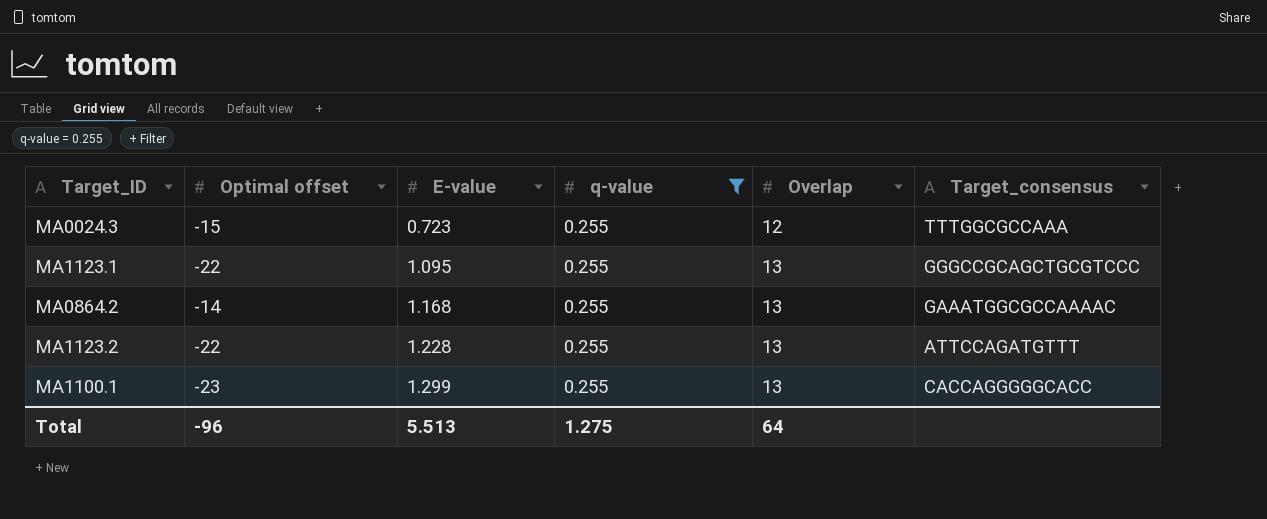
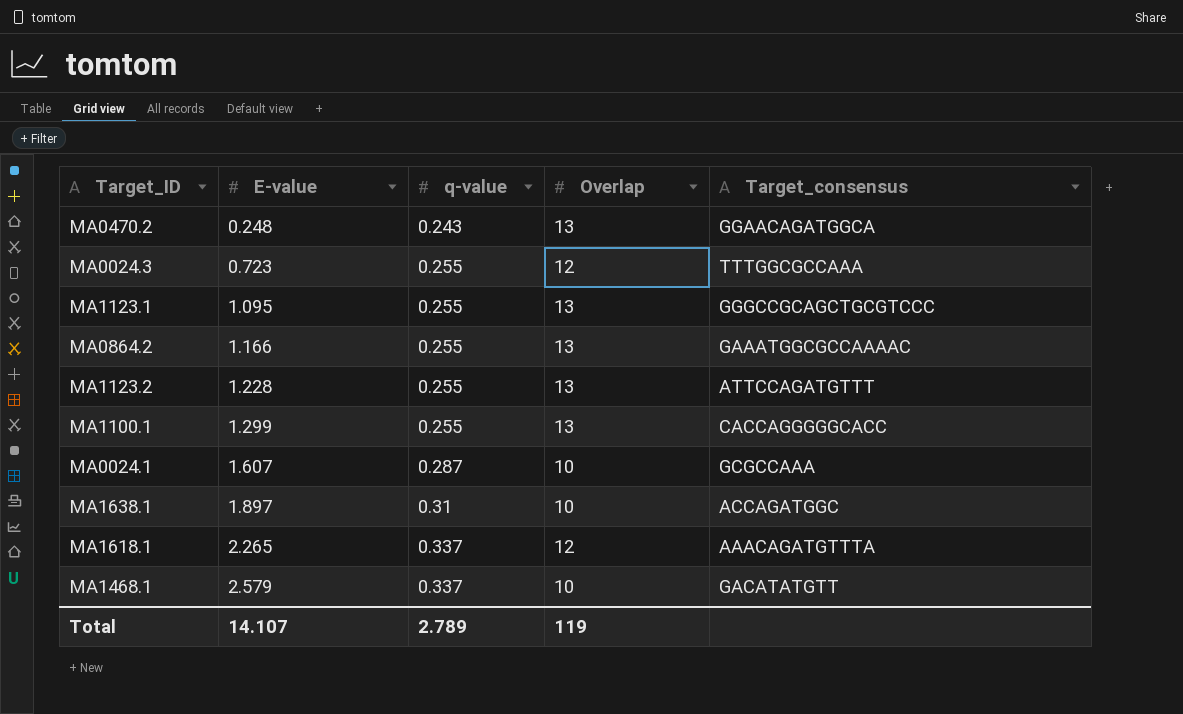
filter: q-value = 0.255 -> none
column Optimal offset | position: 2 -> none
MA0864.2 | E-value: 1.168 -> 1.166
Total | E-value: 5.513 -> 14.107
Total | q-value: 1.275 -> 2.789
Total | Overlap: 64 -> 119

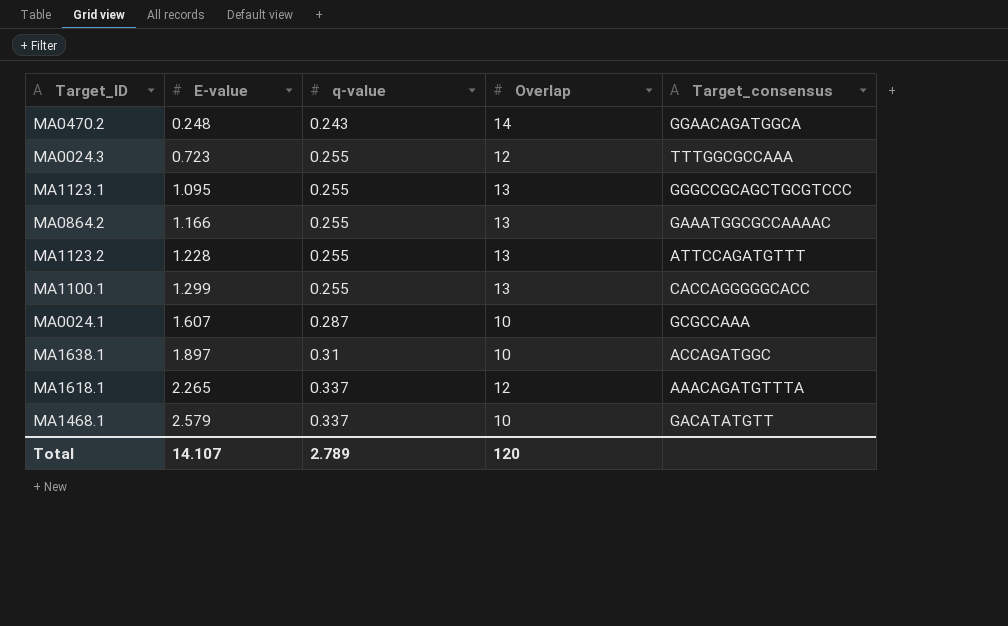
MA0470.2 | Overlap: 13 -> 14
Total | Overlap: 119 -> 120

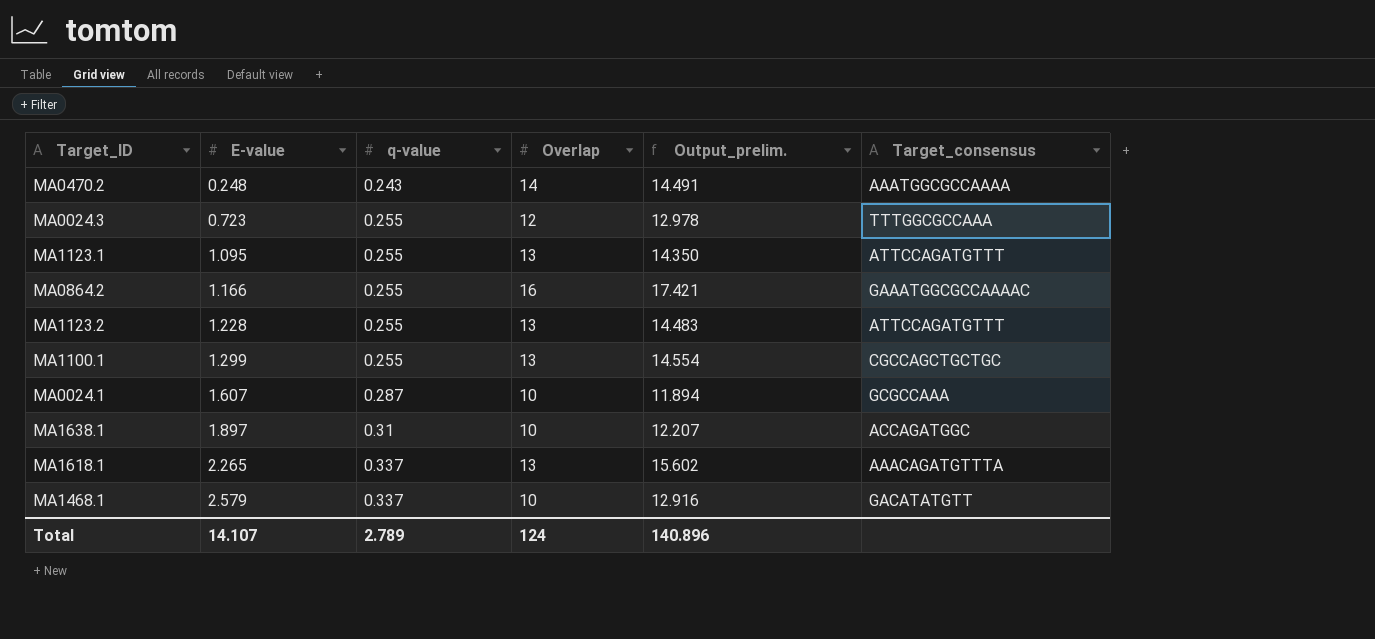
column Output_prelim. | formula: none -> [E-value] + [q-value] + [Overlap]
MA0470.2 | Target_consensus: GGAACAGATGGCA -> AAATGGCGCCAAAA
MA1123.1 | Target_consensus: GGGCCGCAGCTGCGTCCC -> ATTCCAGATGTTT
MA0864.2 | Overlap: 13 -> 16
MA1100.1 | Target_consensus: CACCAGGGGGCACC -> CGCCAGCTGCTGC
MA1618.1 | Overlap: 12 -> 13
Total | Overlap: 120 -> 124

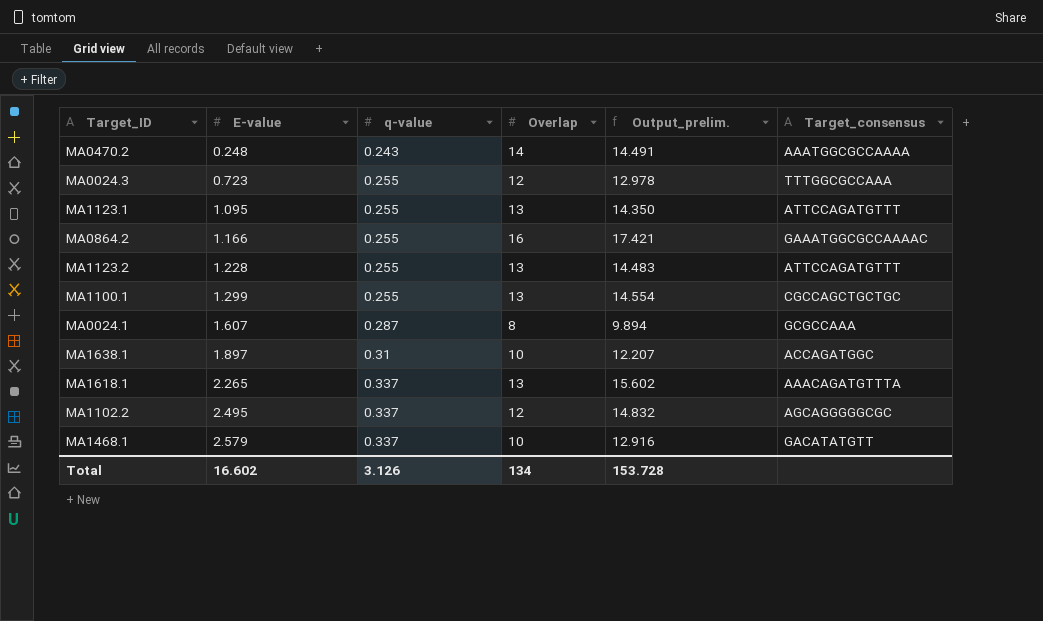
MA0024.1 | Overlap: 10 -> 8
MA0024.1 | Output_prelim.: 11.894 -> 9.894
row MA1102.2: none -> 2.495 | 0.337 | 12 | 14.832 | AGCAGGGGGCGC
Total | E-value: 14.107 -> 16.602
Total | q-value: 2.789 -> 3.126
Total | Overlap: 124 -> 134
Total | Output_prelim.: 140.896 -> 153.728

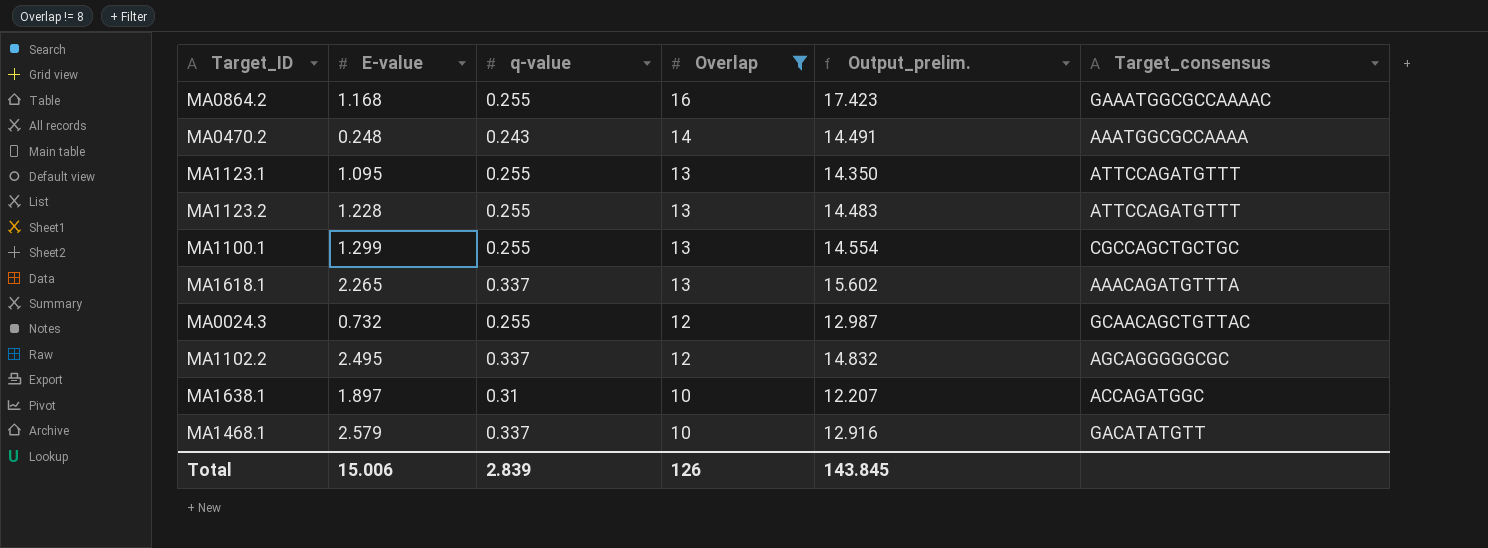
filter: none -> Overlap != 8
row order: E-value ascending -> Overlap descending
MA0864.2 | E-value: 1.166 -> 1.168
MA0864.2 | Output_prelim.: 17.421 -> 17.423
MA0024.3 | E-value: 0.723 -> 0.732
MA0024.3 | Output_prelim.: 12.978 -> 12.987
MA0024.3 | Target_consensus: TTTGGCGCCAAA -> GCAACAGCTGTTAC
Total | E-value: 16.602 -> 15.006
Total | q-value: 3.126 -> 2.839
Total | Overlap: 134 -> 126
Total | Output_prelim.: 153.728 -> 143.845

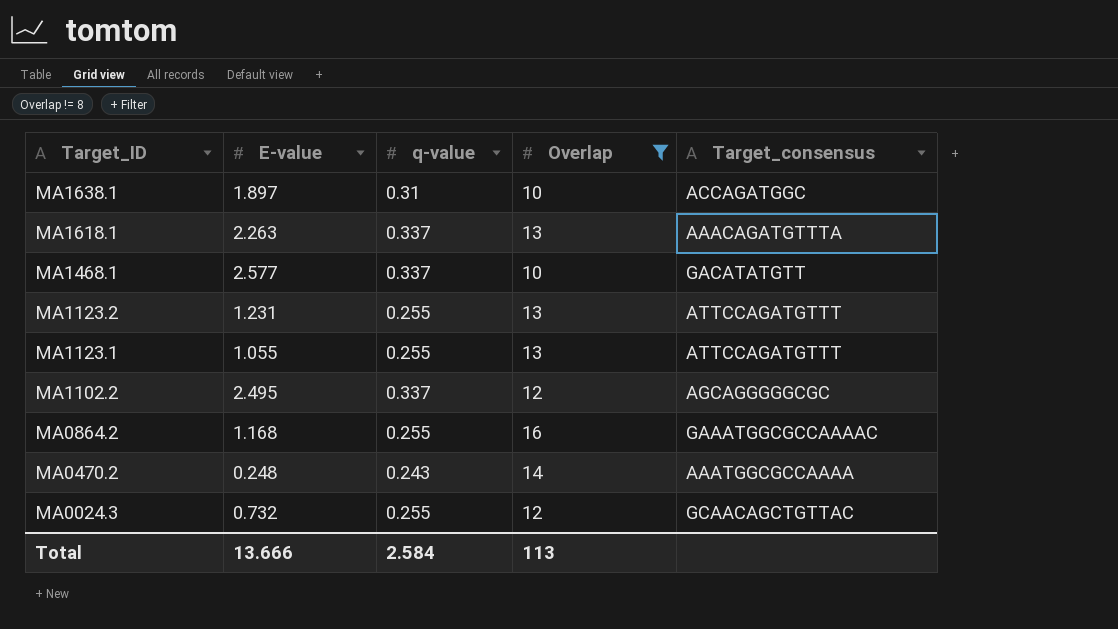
row order: Overlap descending -> Target_ID descending
column Output_prelim. | formula: [E-value] + [q-value] + [Overlap] -> none
row MA1100.1: 1.299 | 0.255 | 13 | 14.554 | CGCCAGCTGCTGC -> none
MA1618.1 | E-value: 2.265 -> 2.263
MA1468.1 | E-value: 2.579 -> 2.577
MA1123.2 | E-value: 1.228 -> 1.231
MA1123.1 | E-value: 1.095 -> 1.055
Total | E-value: 15.006 -> 13.666
Total | q-value: 2.839 -> 2.584
Total | Overlap: 126 -> 113

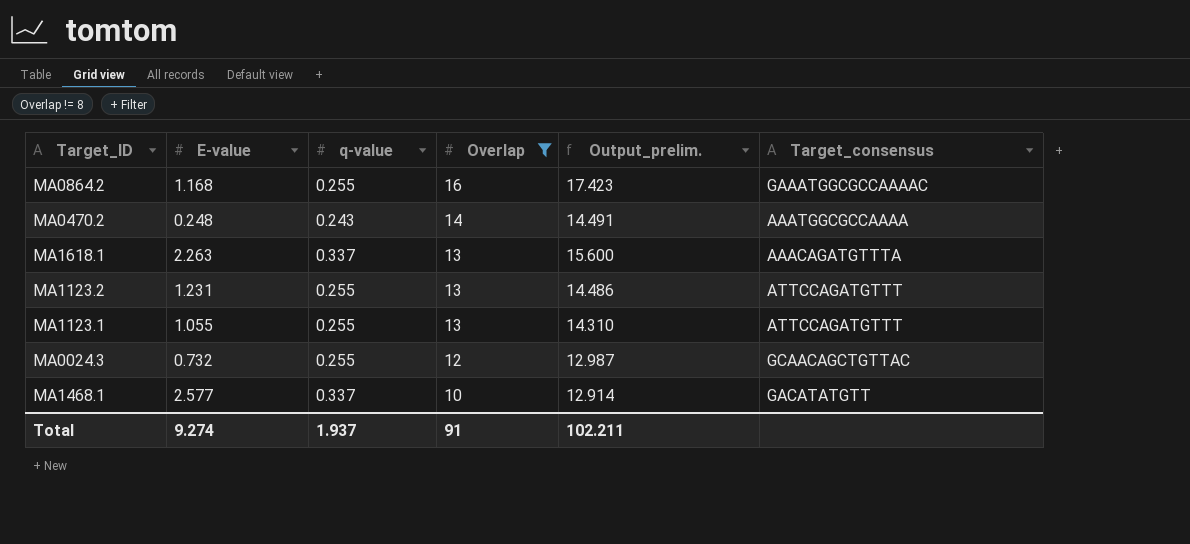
row order: Target_ID descending -> Overlap descending
column Output_prelim. | formula: none -> [E-value] + [q-value] + [Overlap]
row MA1638.1: 1.897 | 0.31 | 10 | ACCAGATGGC -> none
row MA1102.2: 2.495 | 0.337 | 12 | AGCAGGGGGCGC -> none
Total | E-value: 13.666 -> 9.274
Total | q-value: 2.584 -> 1.937
Total | Overlap: 113 -> 91

